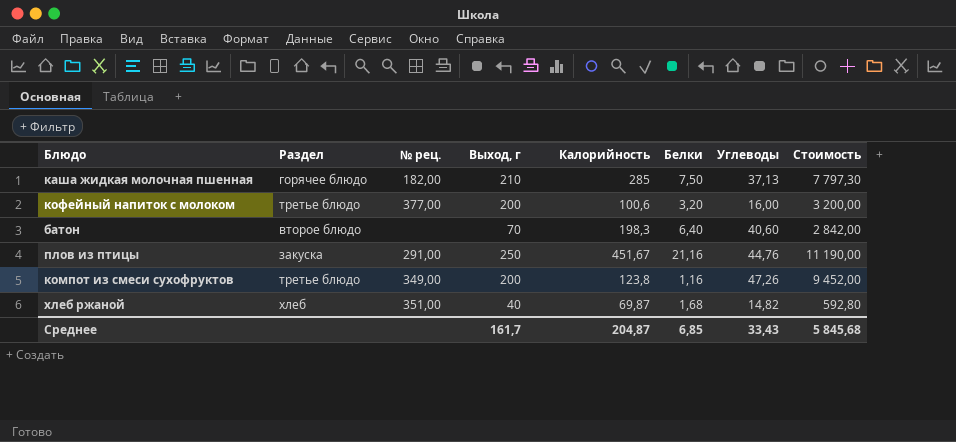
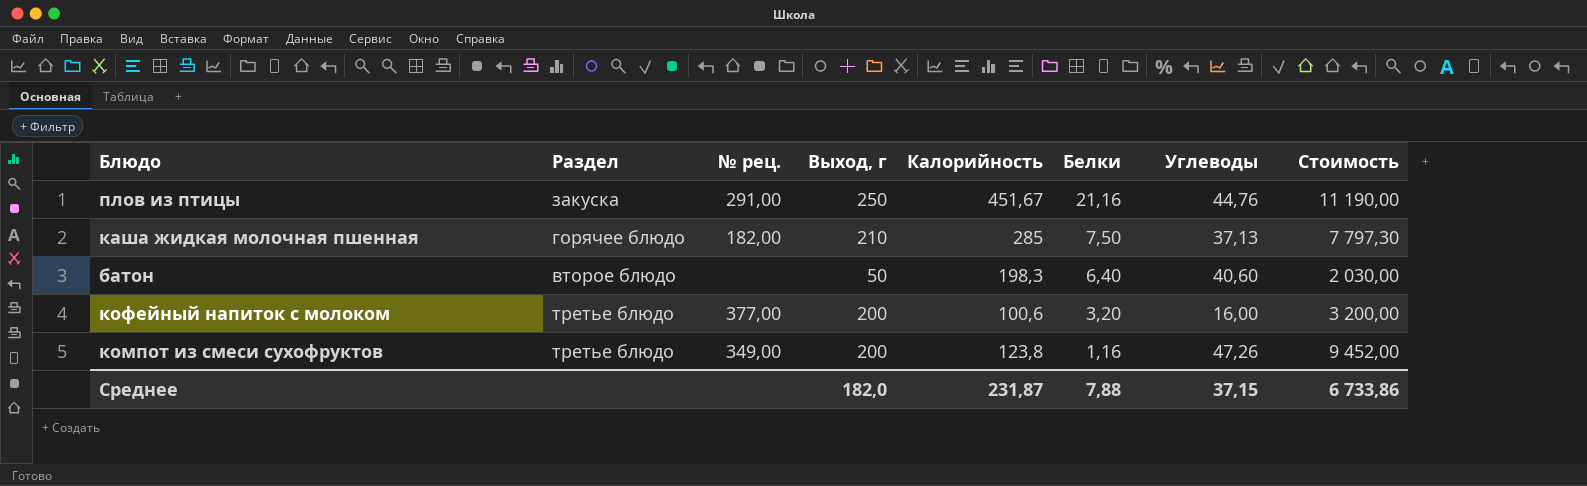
row order: none -> Белки descending
row хлеб ржаной: хлеб | 351,00 | 40 | 69,87 | 1,68 | 14,82 | 592,80 -> none
батон | Выход, г: 70 -> 50
батон | Стоимость: 2 842,00 -> 2 030,00
Среднее | Выход, г: 161,7 -> 182,0
Среднее | Калорийность: 204,87 -> 231,87
Среднее | Белки: 6,85 -> 7,88
Среднее | Углеводы: 33,43 -> 37,15
Среднее | Стоимость: 5 845,68 -> 6 733,86

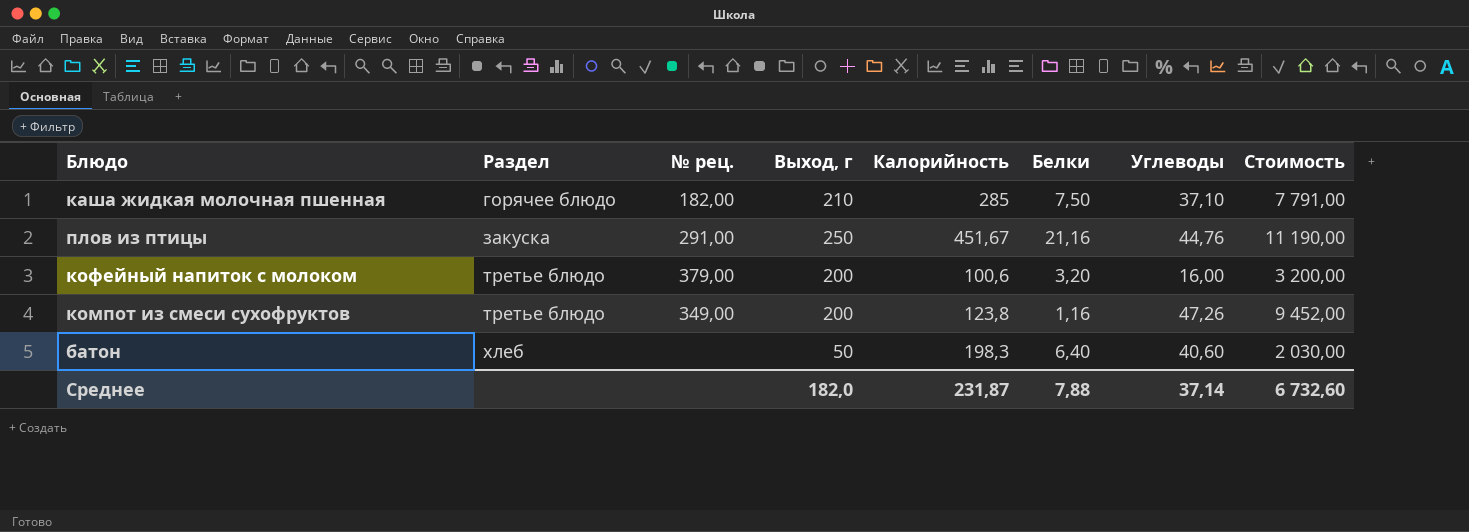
row order: Белки descending -> Раздел ascending
каша жидкая молочная пшенная | Углеводы: 37,13 -> 37,10
каша жидкая молочная пшенная | Стоимость: 7 797,30 -> 7 791,00
кофейный напиток с молоком | № рец.: 377,00 -> 379,00
батон | Раздел: второе блюдо -> хлеб
Среднее | Углеводы: 37,15 -> 37,14
Среднее | Стоимость: 6 733,86 -> 6 732,60

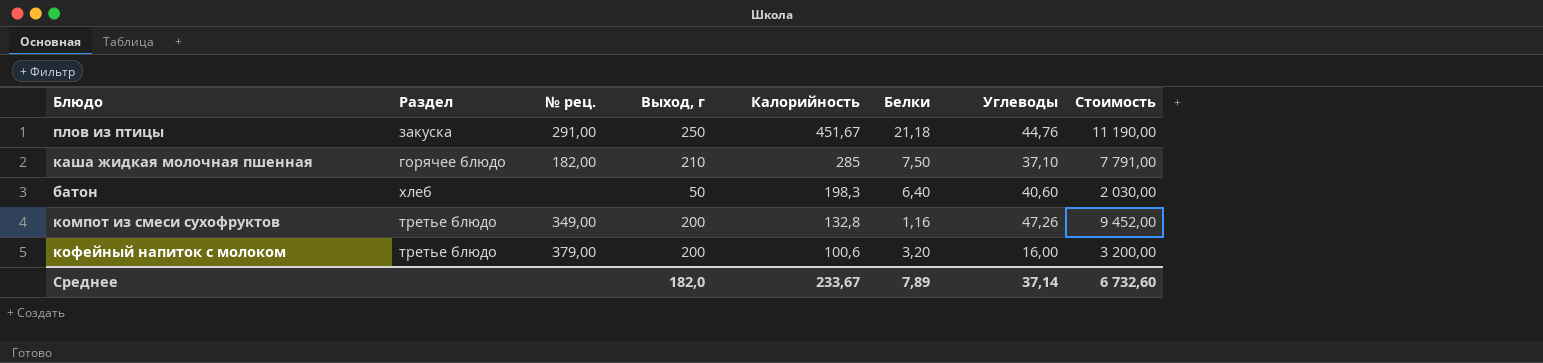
row order: Раздел ascending -> Калорийность descending
плов из птицы | Белки: 21,16 -> 21,18
компот из смеси сухофруктов | Калорийность: 123,8 -> 132,8
Среднее | Калорийность: 231,87 -> 233,67
Среднее | Белки: 7,88 -> 7,89

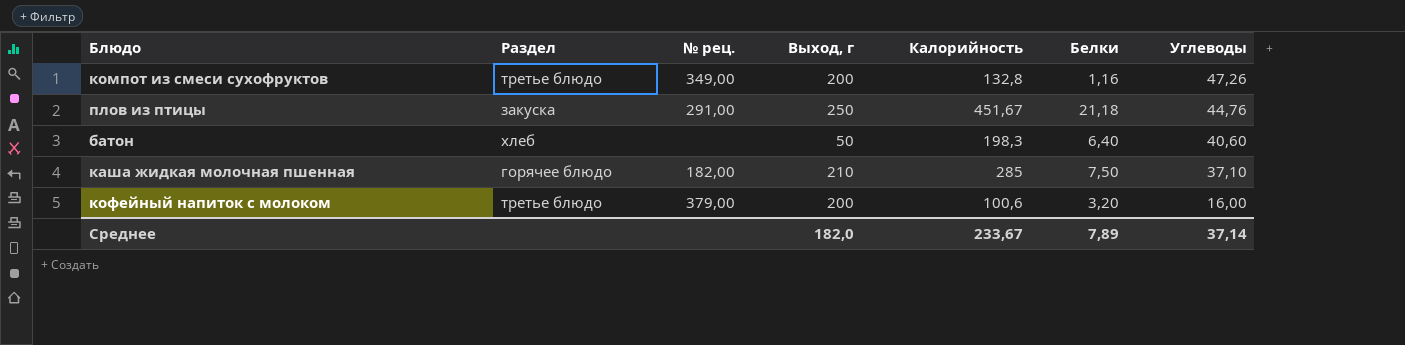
row order: Калорийность descending -> Углеводы descending
column Стоимость | formula: [Выход, г] * [Углеводы] -> none

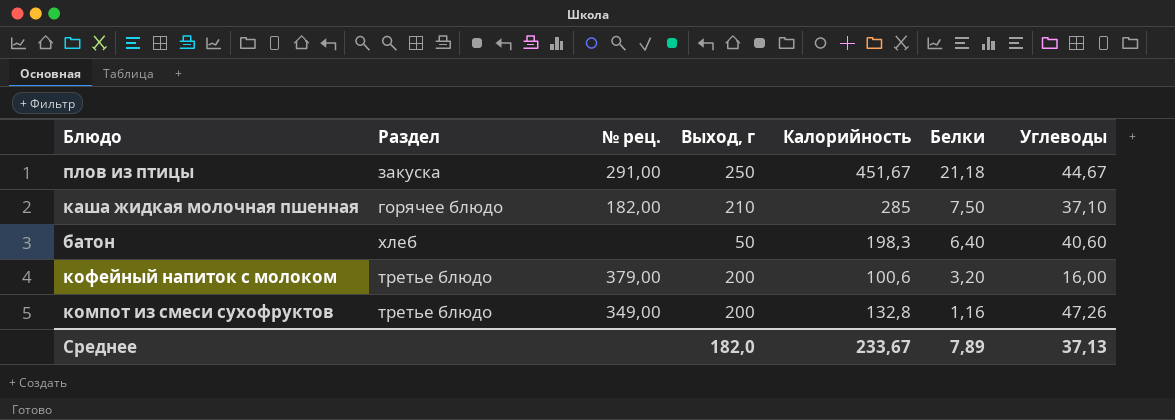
row order: Углеводы descending -> Белки descending
плов из птицы | Углеводы: 44,76 -> 44,67
Среднее | Углеводы: 37,14 -> 37,13

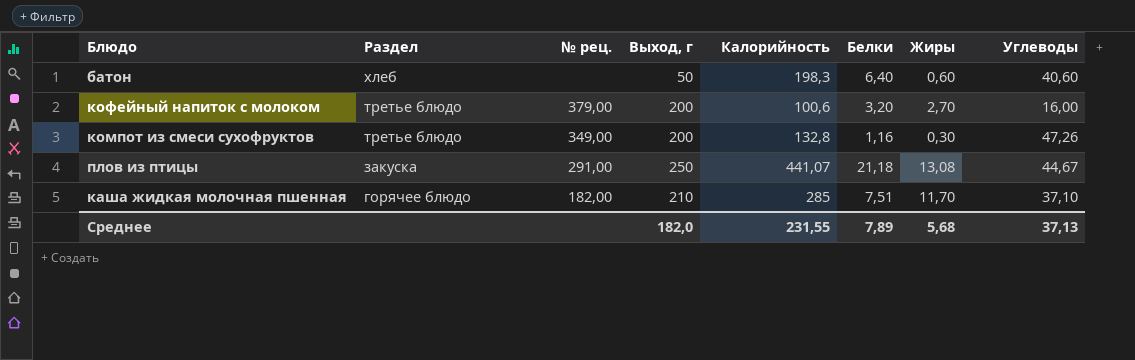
row order: Белки descending -> Раздел descending
column Жиры | position: none -> 7
плов из птицы | Калорийность: 451,67 -> 441,07
каша жидкая молочная пшенная | Белки: 7,50 -> 7,51
Среднее | Калорийность: 233,67 -> 231,55

